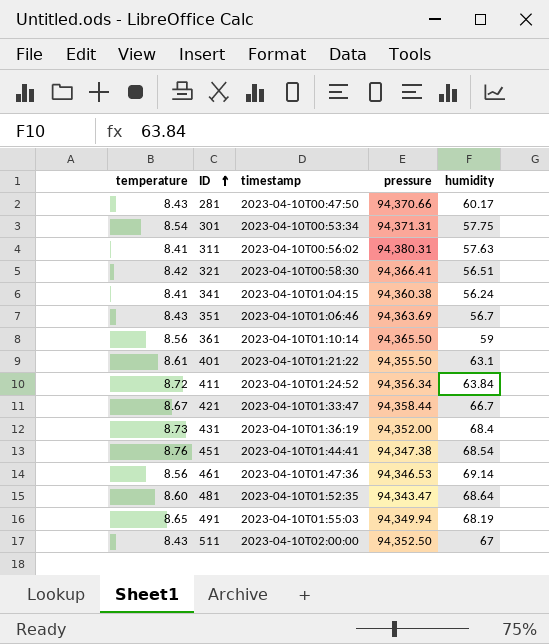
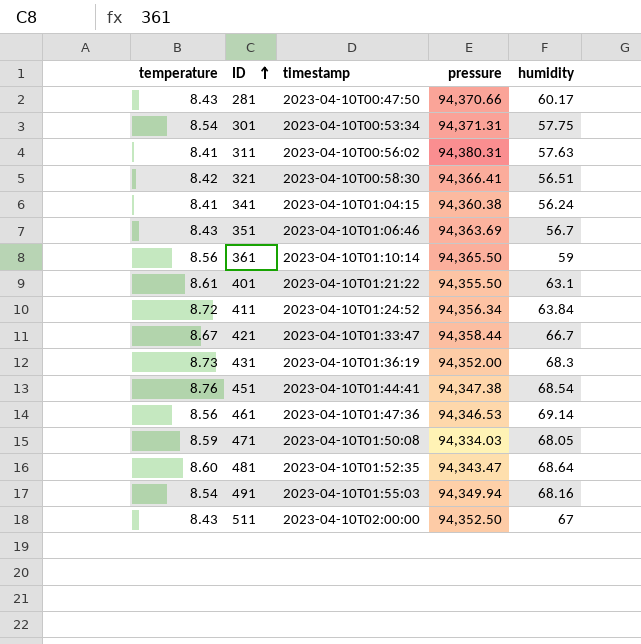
431 | humidity: 68.4 -> 68.3
row 471: none -> 8.59 | 2023-04-10T01:50:08 | 94,334.03 | 68.05
491 | temperature: 8.65 -> 8.54
491 | humidity: 68.19 -> 68.16

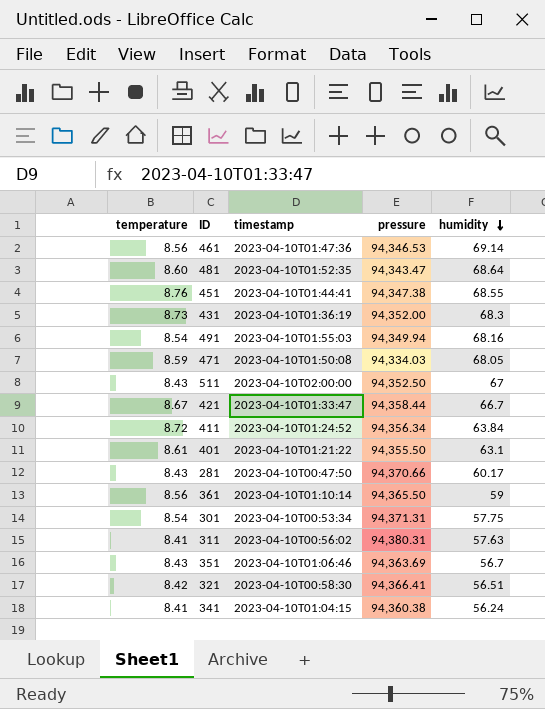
row order: ID ascending -> humidity descending
451 | humidity: 68.54 -> 68.55

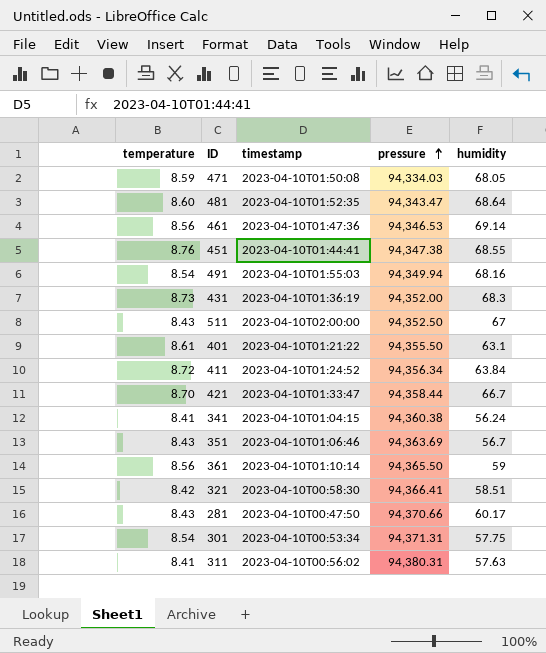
row order: humidity descending -> pressure ascending
421 | temperature: 8.67 -> 8.70
321 | humidity: 56.51 -> 58.51

